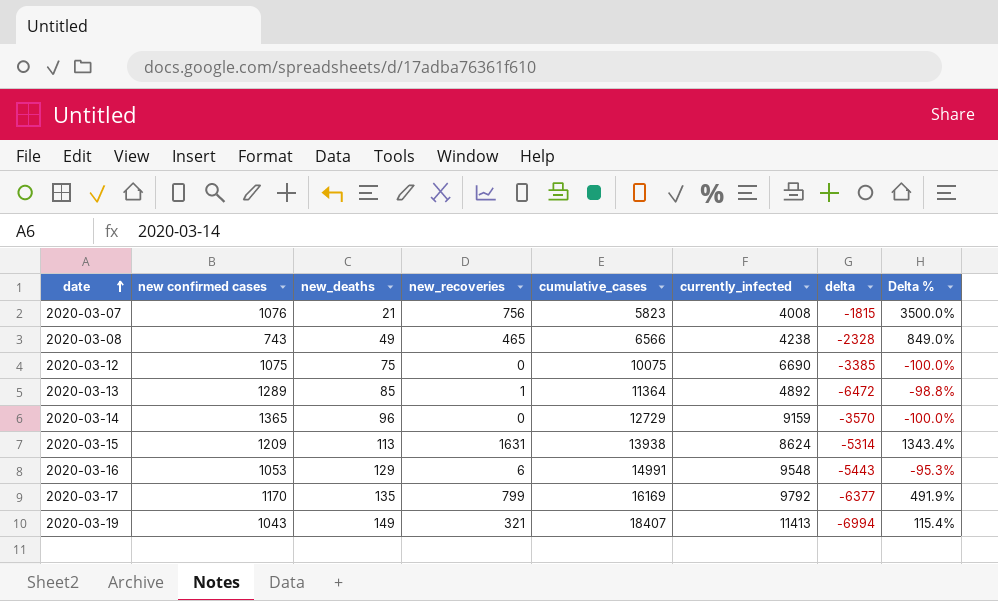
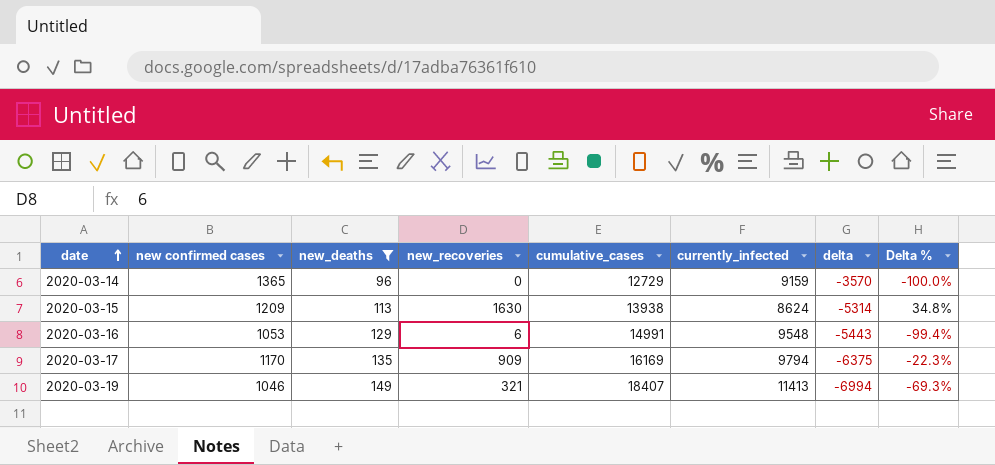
filter: none -> new_deaths >= 96
column Delta % | formula: ([new_recoveries] - [new_deaths]) / [new_deaths] -> ([new_recoveries] - [new confirmed cases]) / [new confirmed cases]
2020-03-15 | new_recoveries: 1631 -> 1630
2020-03-17 | new_recoveries: 799 -> 909
2020-03-17 | currently_infected: 9792 -> 9794
2020-03-17 | delta: -6377 -> -6375
2020-03-19 | new confirmed cases: 1043 -> 1046

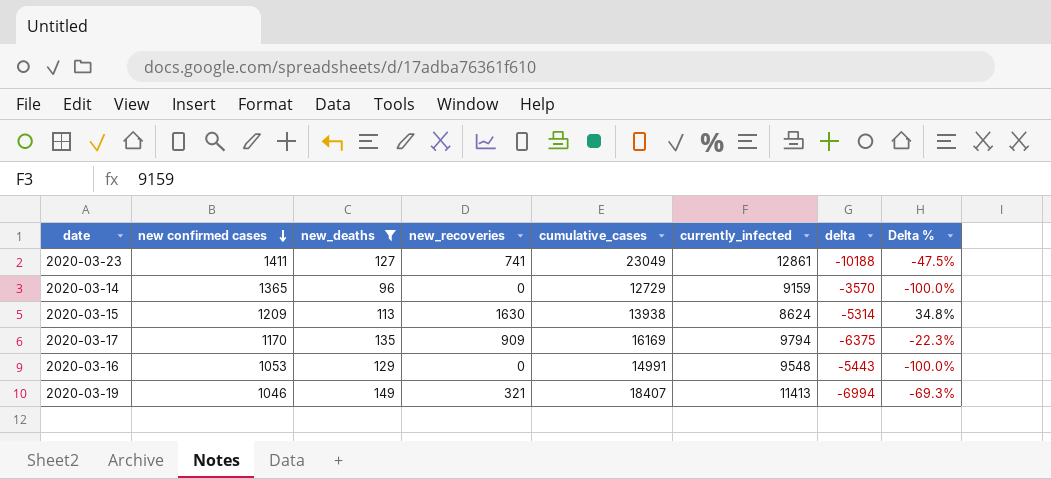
row order: date ascending -> new confirmed cases descending
row 2020-03-23: none -> 1411 | 127 | 741 | 23049 | 12861 | -10188 | -47.5%
2020-03-16 | new_recoveries: 6 -> 0
2020-03-16 | Delta %: -99.4% -> -100.0%

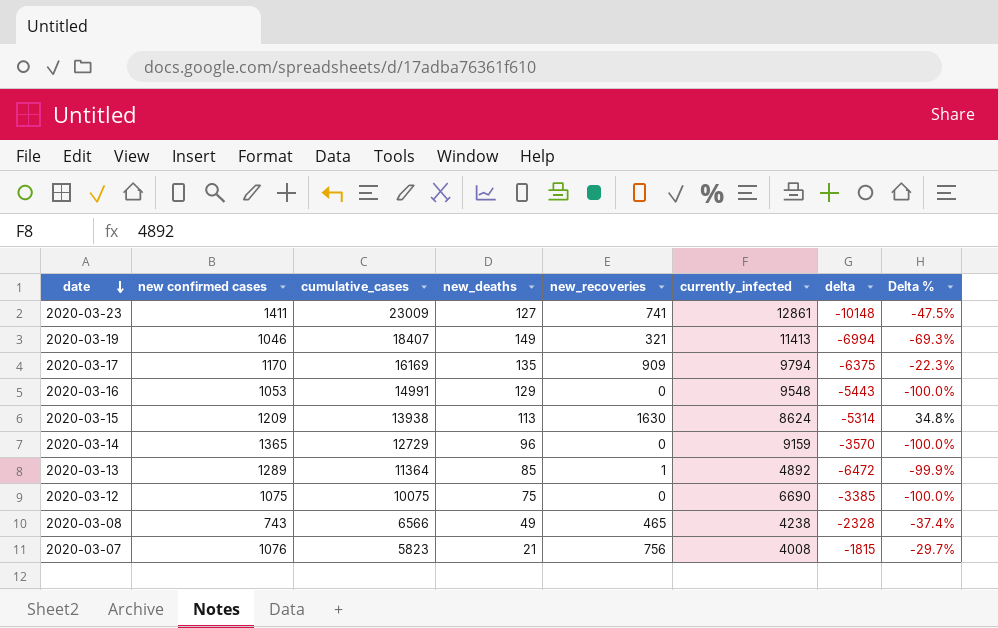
filter: new_deaths >= 96 -> none
row order: new confirmed cases descending -> date descending
column cumulative_cases | position: 5 -> 3
2020-03-23 | cumulative_cases: 23049 -> 23009
2020-03-23 | delta: -10188 -> -10148

